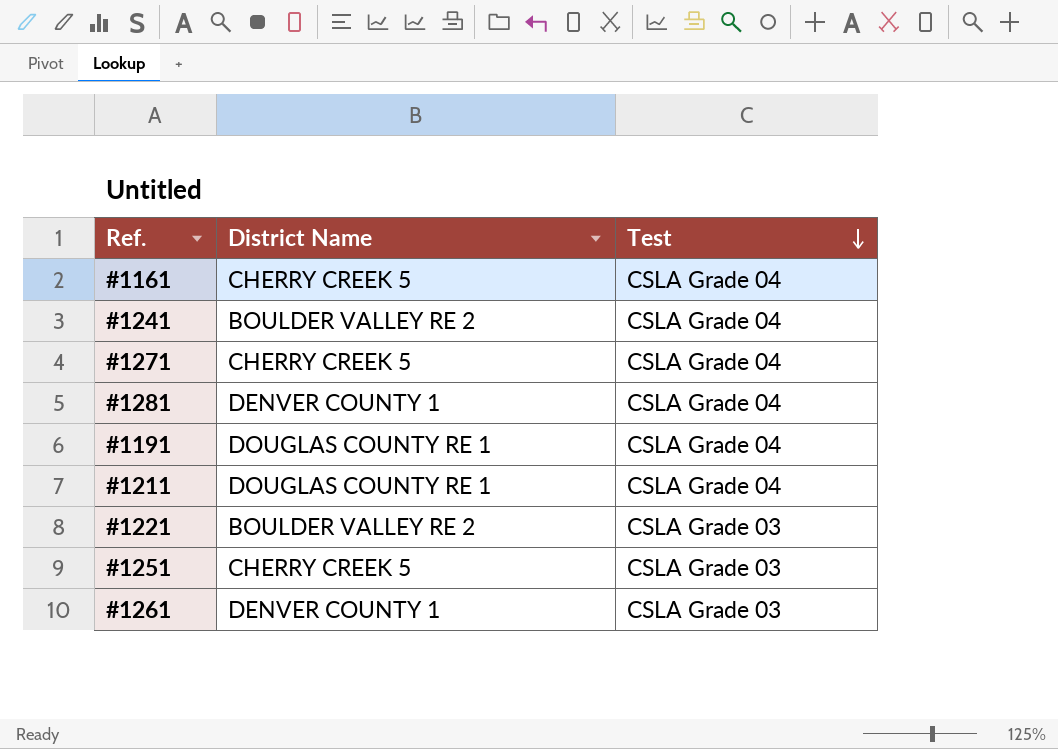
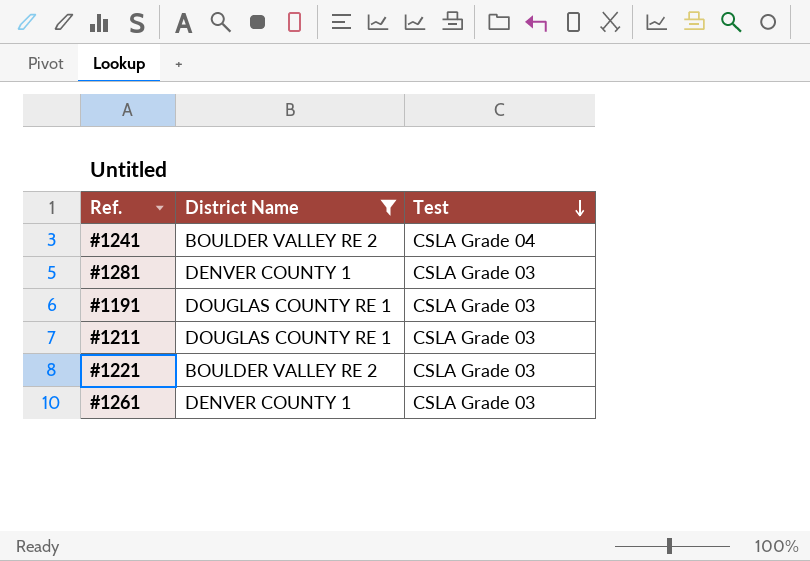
filter: none -> District Name != CHERRY CREEK 5
#1281 | Test: CSLA Grade 04 -> CSLA Grade 03
#1191 | Test: CSLA Grade 04 -> CSLA Grade 03
#1211 | Test: CSLA Grade 04 -> CSLA Grade 03

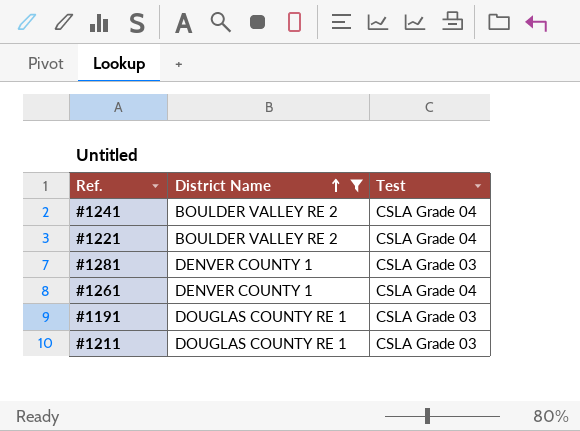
row order: Test descending -> District Name ascending
#1221 | Test: CSLA Grade 03 -> CSLA Grade 04
#1261 | Test: CSLA Grade 03 -> CSLA Grade 04

